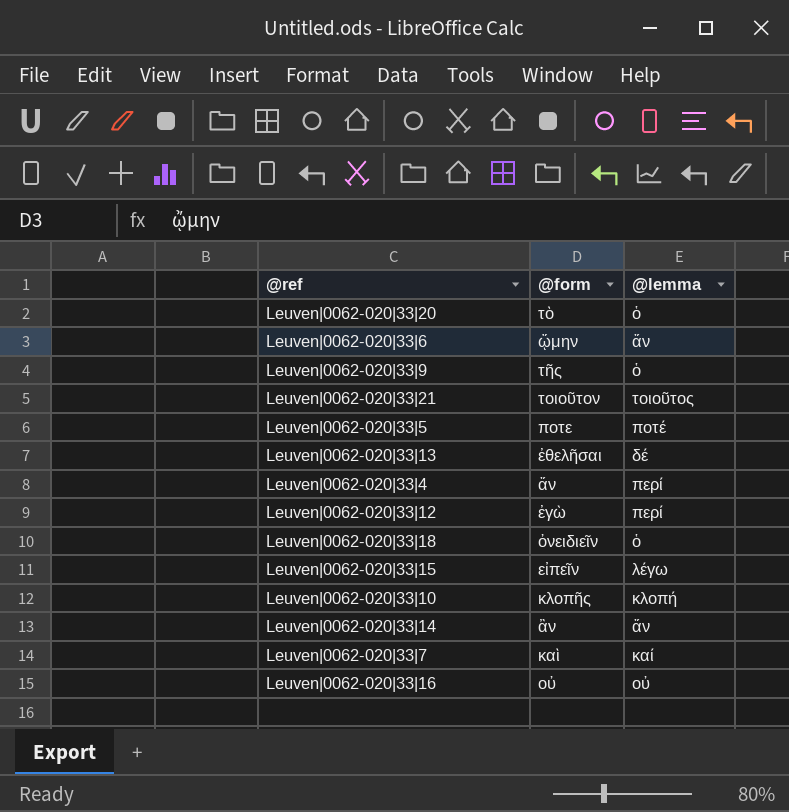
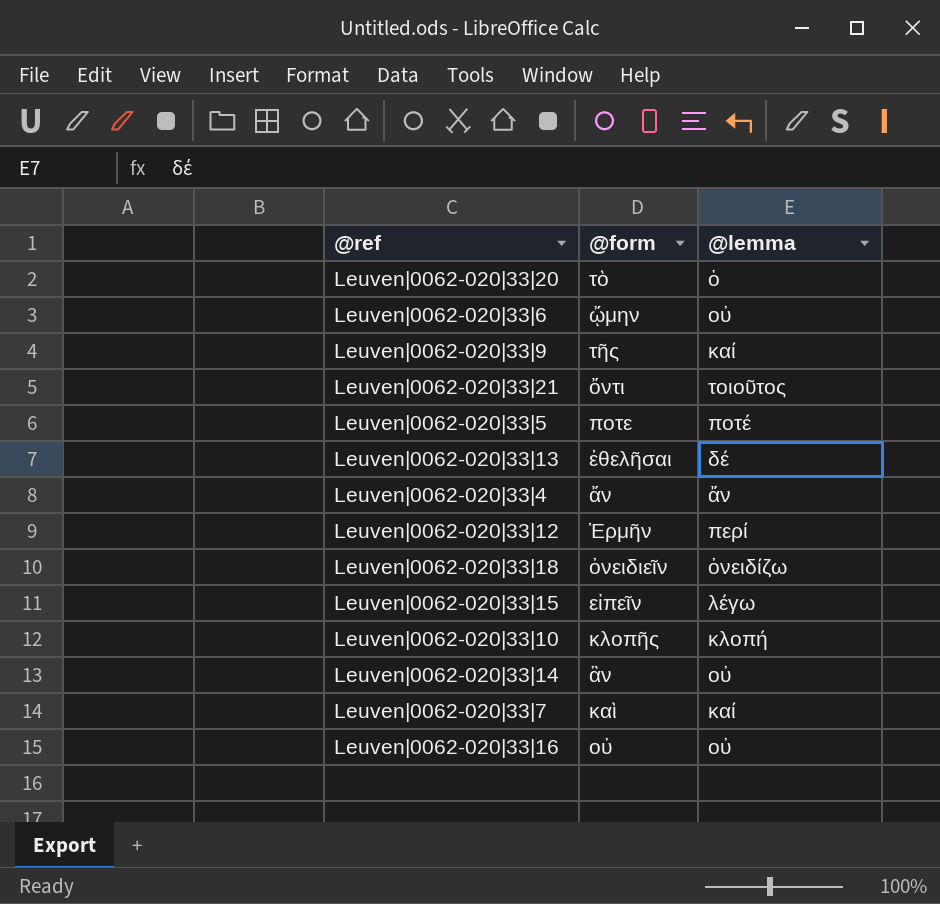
Leuven|0062-020|33|6 | @lemma: ἄν -> οὐ
Leuven|0062-020|33|9 | @lemma: ὁ -> καί
Leuven|0062-020|33|21 | @form: τοιοῦτον -> ὄντι
Leuven|0062-020|33|4 | @lemma: περί -> ἄν
Leuven|0062-020|33|12 | @form: ἐγὼ -> Ἑρμῆν
Leuven|0062-020|33|18 | @lemma: ὁ -> ὀνειδίζω
Leuven|0062-020|33|14 | @lemma: ἄν -> οὐ

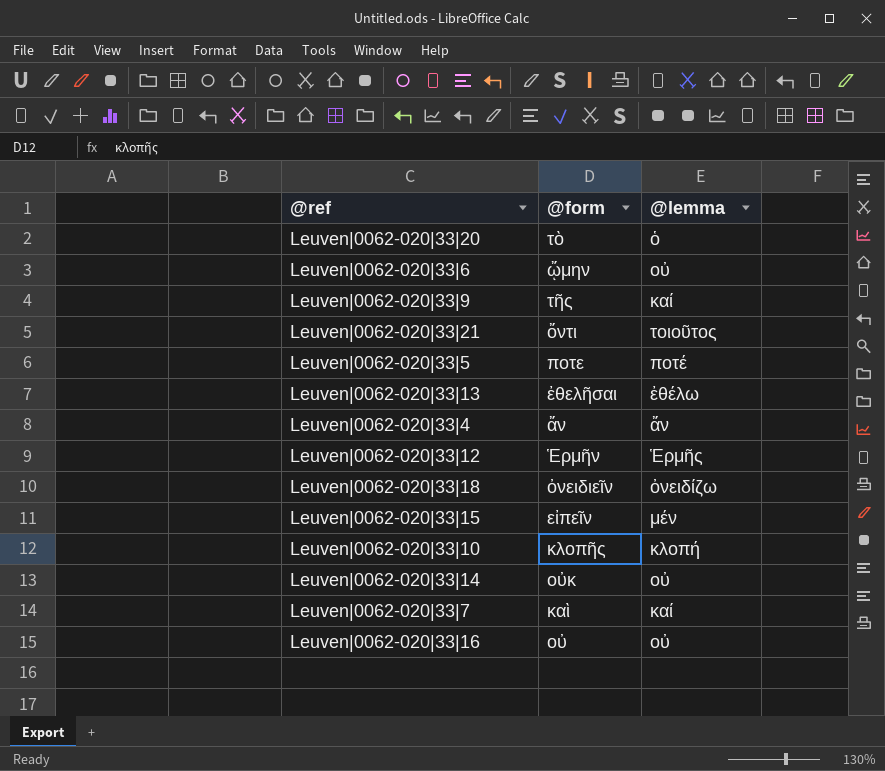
Leuven|0062-020|33|13 | @lemma: δέ -> ἐθέλω
Leuven|0062-020|33|12 | @lemma: περί -> Ἑρμῆς
Leuven|0062-020|33|15 | @lemma: λέγω -> μέν
Leuven|0062-020|33|14 | @form: ἂν -> οὐκ

